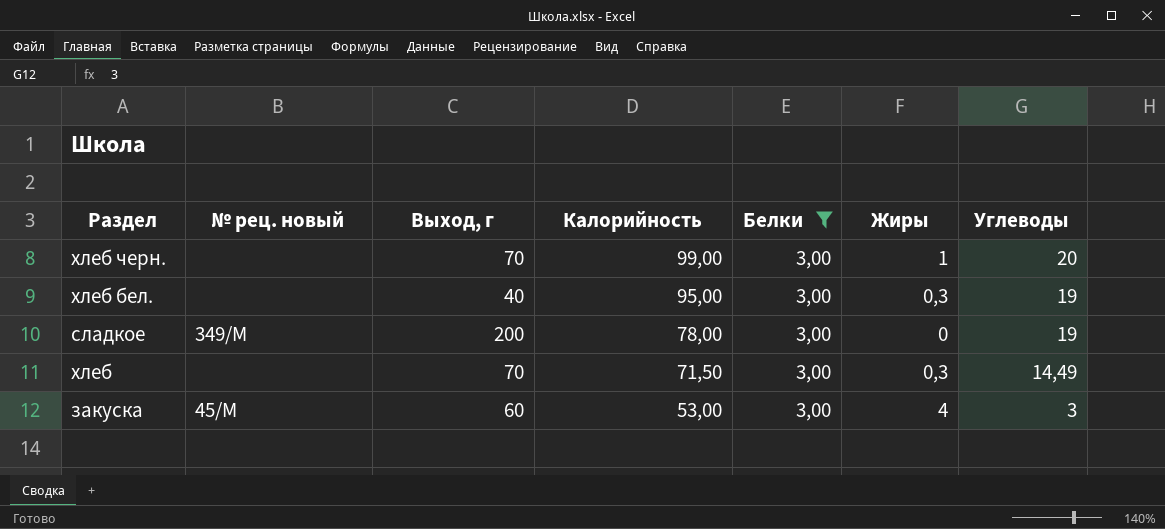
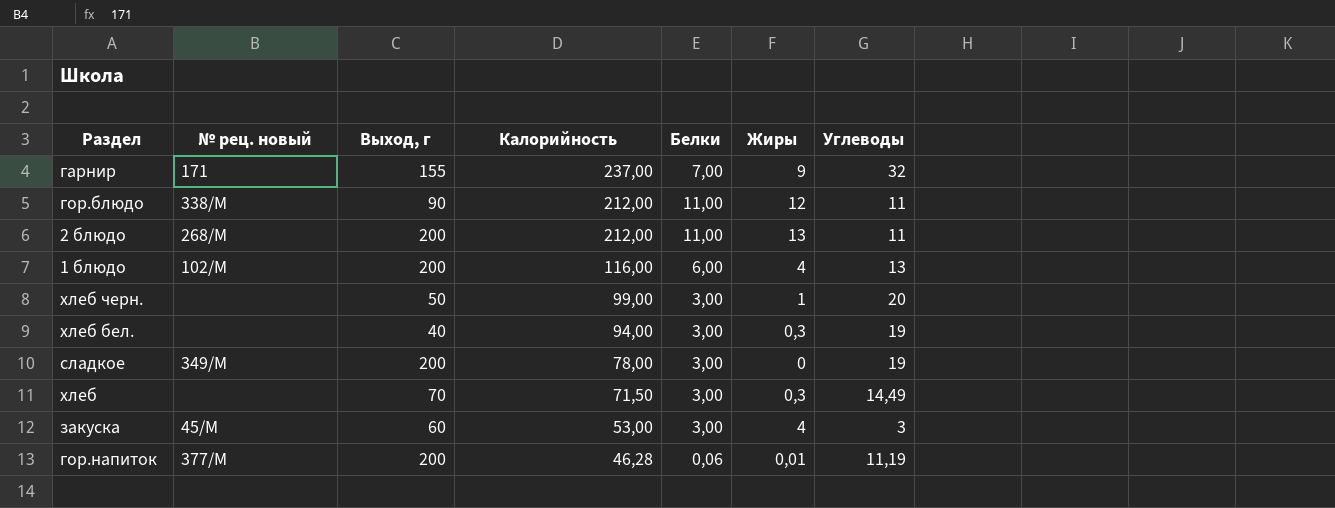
filter: Белки = 3,00 -> none
хлеб черн. | Выход, г: 70 -> 50
хлеб бел. | Калорийность: 95,00 -> 94,00

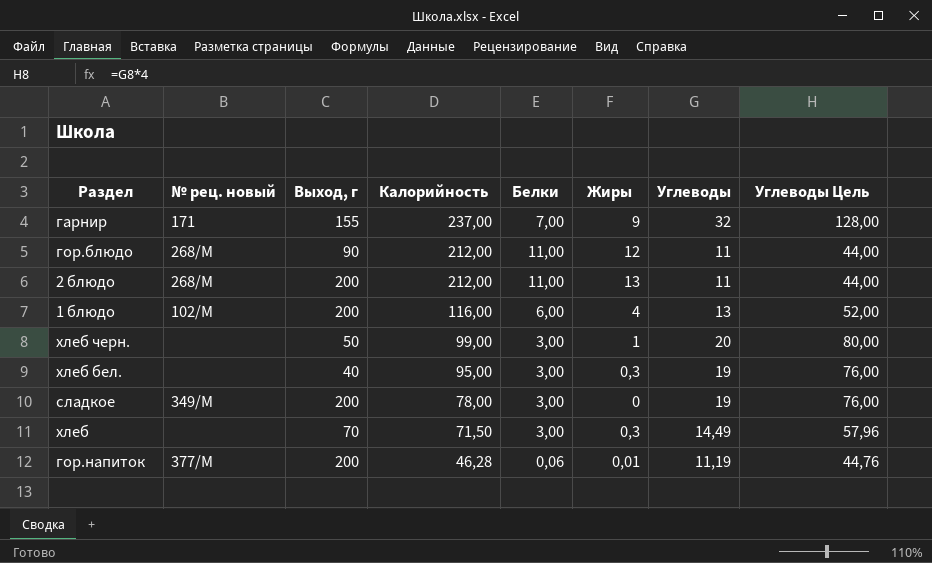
column Углеводы Цель | formula: none -> [Углеводы] * 4
row закуска: 45/М | 60 | 53,00 | 3,00 | 4 | 3 -> none
гор.блюдо | № рец. новый: 338/М -> 268/М
хлеб бел. | Калорийность: 94,00 -> 95,00

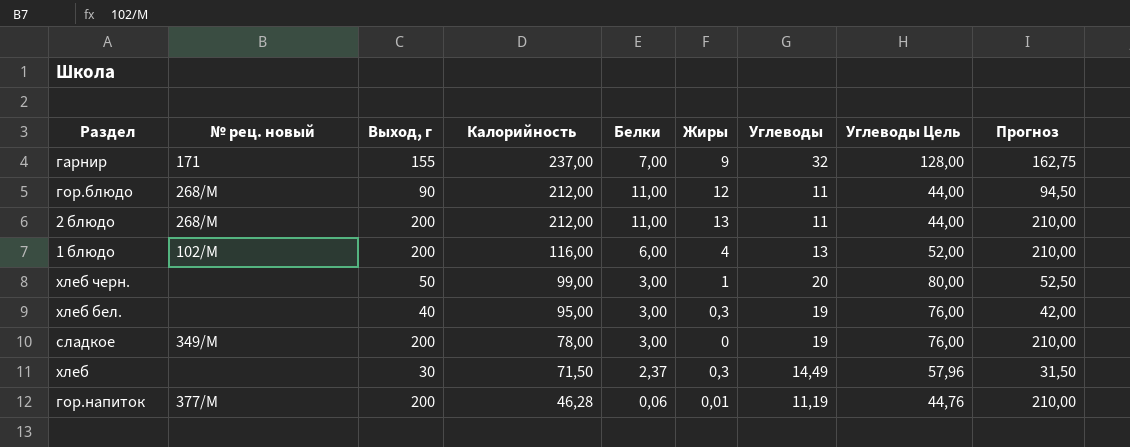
column Прогноз | formula: none -> [Выход, г] * 1,05
хлеб | Выход, г: 70 -> 30
хлеб | Белки: 3,00 -> 2,37

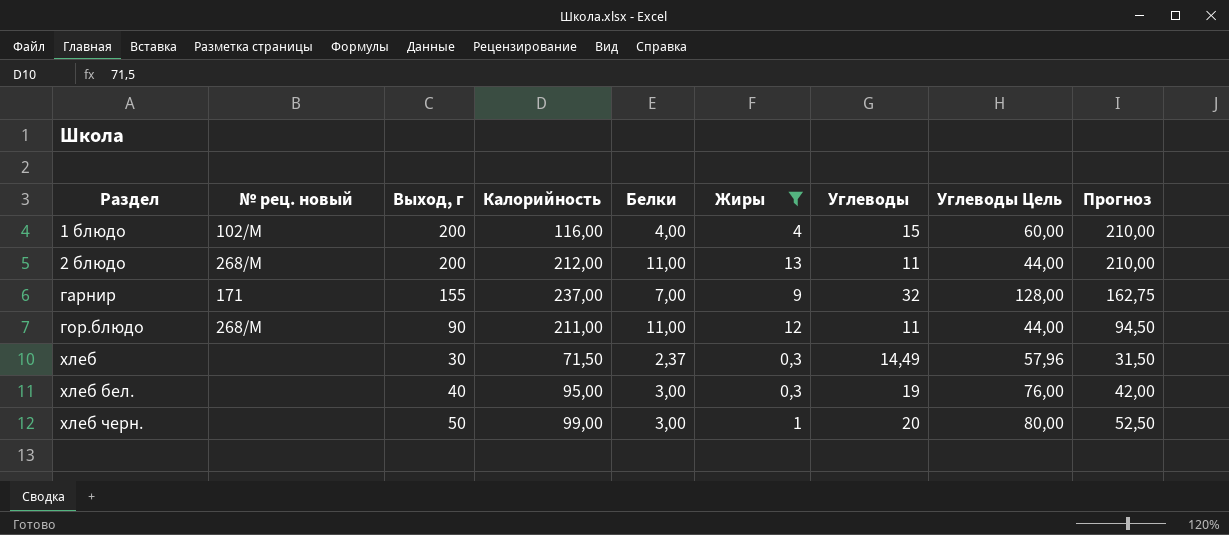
filter: none -> Жиры >= 0,3
row order: Калорийность descending -> Раздел ascending
1 блюдо | Белки: 6,00 -> 4,00
1 блюдо | Углеводы: 13 -> 15
1 блюдо | Углеводы Цель: 52,00 -> 60,00
гор.блюдо | Калорийность: 212,00 -> 211,00

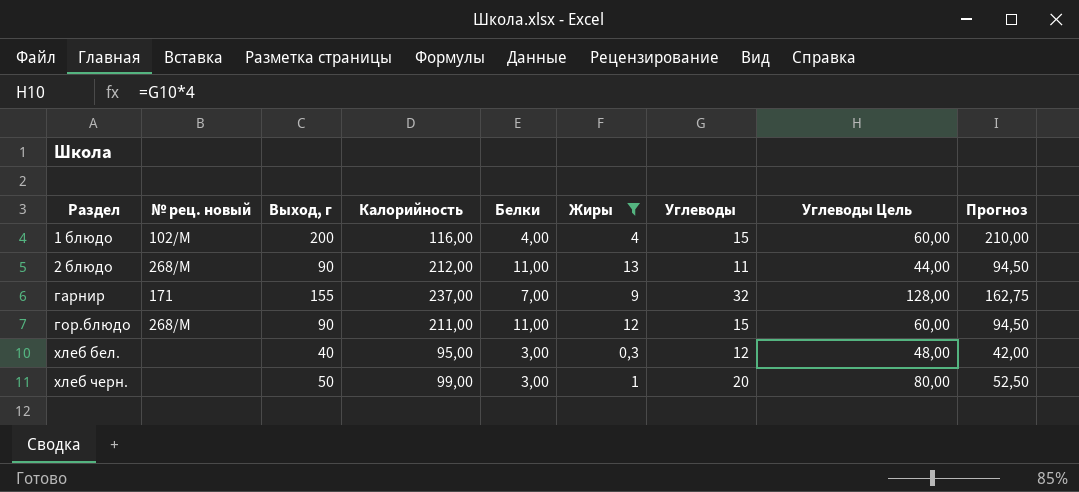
row хлеб: none | 30 | 71,50 | 2,37 | 0,3 | 14,49 | 57,96 | 31,50 -> none
2 блюдо | Выход, г: 200 -> 90
2 блюдо | Прогноз: 210,00 -> 94,50
гор.блюдо | Углеводы: 11 -> 15
гор.блюдо | Углеводы Цель: 44,00 -> 60,00
хлеб бел. | Углеводы: 19 -> 12
хлеб бел. | Углеводы Цель: 76,00 -> 48,00

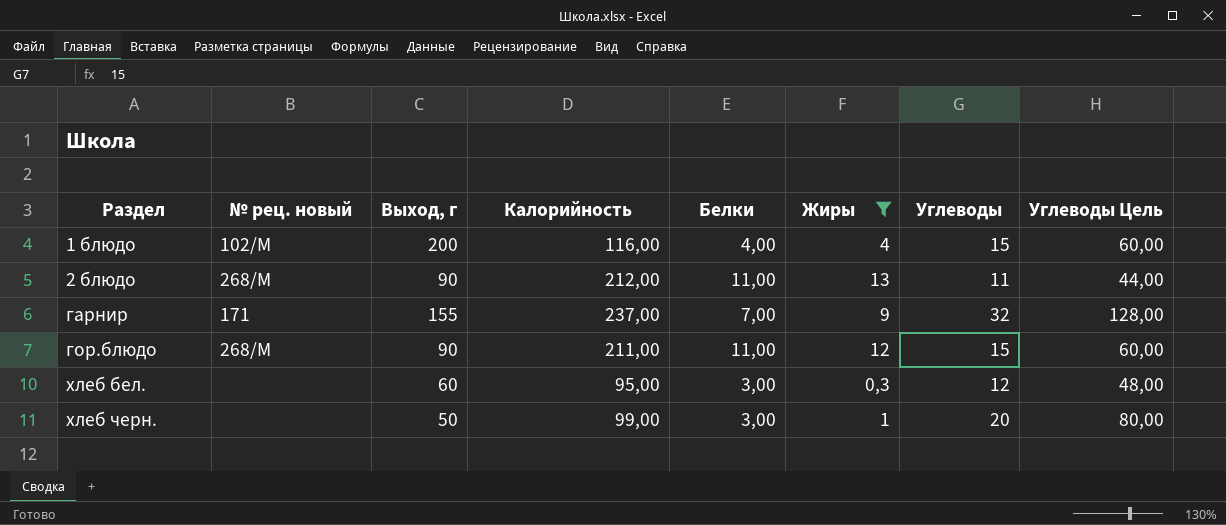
column Прогноз | formula: [Выход, г] * 1,05 -> none
хлеб бел. | Выход, г: 40 -> 60

